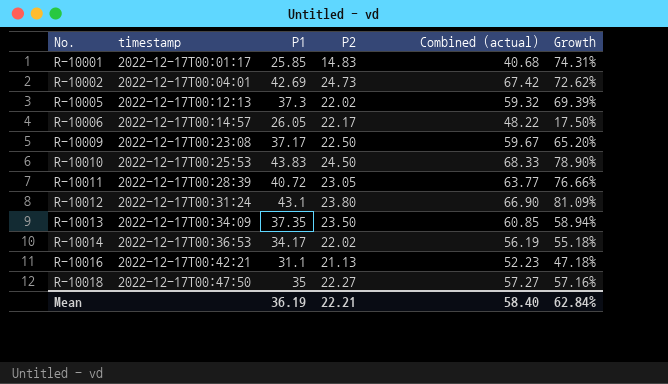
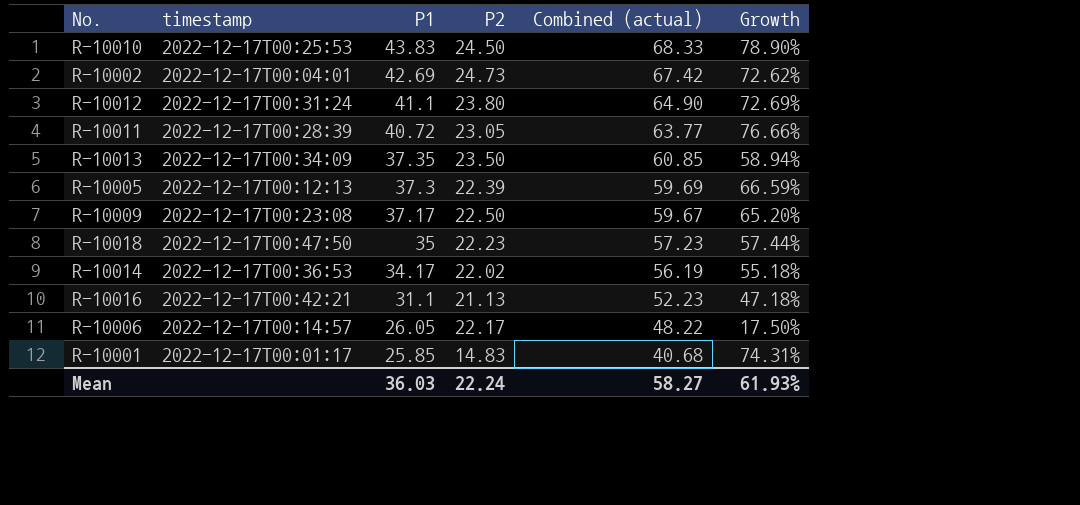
row order: No. ascending -> P1 descending
R-10012 | P1: 43.1 -> 41.1
R-10012 | Combined (actual): 66.90 -> 64.90
R-10012 | Growth: 81.09% -> 72.69%
R-10005 | P2: 22.02 -> 22.39
R-10005 | Combined (actual): 59.32 -> 59.69
R-10005 | Growth: 69.39% -> 66.59%
R-10018 | P2: 22.27 -> 22.23
R-10018 | Combined (actual): 57.27 -> 57.23
R-10018 | Growth: 57.16% -> 57.44%
Mean | P1: 36.19 -> 36.03
Mean | P2: 22.21 -> 22.24
Mean | Combined (actual): 58.40 -> 58.27
Mean | Growth: 62.84% -> 61.93%

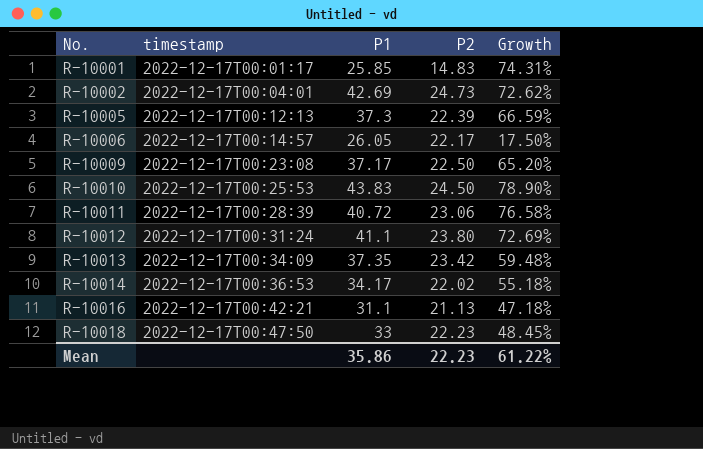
row order: P1 descending -> No. ascending
column Combined (actual) | formula: [P1] + [P2] -> none
R-10011 | P2: 23.05 -> 23.06
R-10011 | Growth: 76.66% -> 76.58%
R-10013 | P2: 23.50 -> 23.42
R-10013 | Growth: 58.94% -> 59.48%
R-10018 | P1: 35 -> 33
R-10018 | Growth: 57.44% -> 48.45%
Mean | P1: 36.03 -> 35.86
Mean | P2: 22.24 -> 22.23
Mean | Growth: 61.93% -> 61.22%

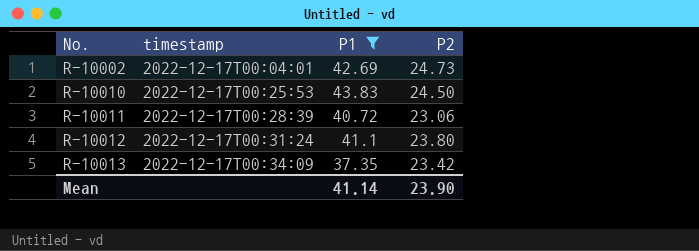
filter: none -> P1 >= 37.35
column Growth | formula: ([P1] - [P2]) / [P2] -> none
Mean | P1: 35.86 -> 41.14
Mean | P2: 22.23 -> 23.90

